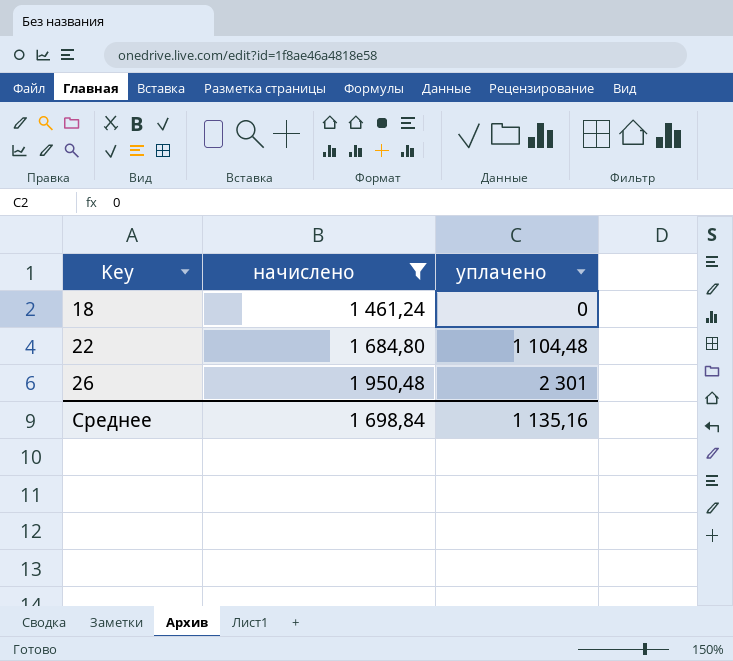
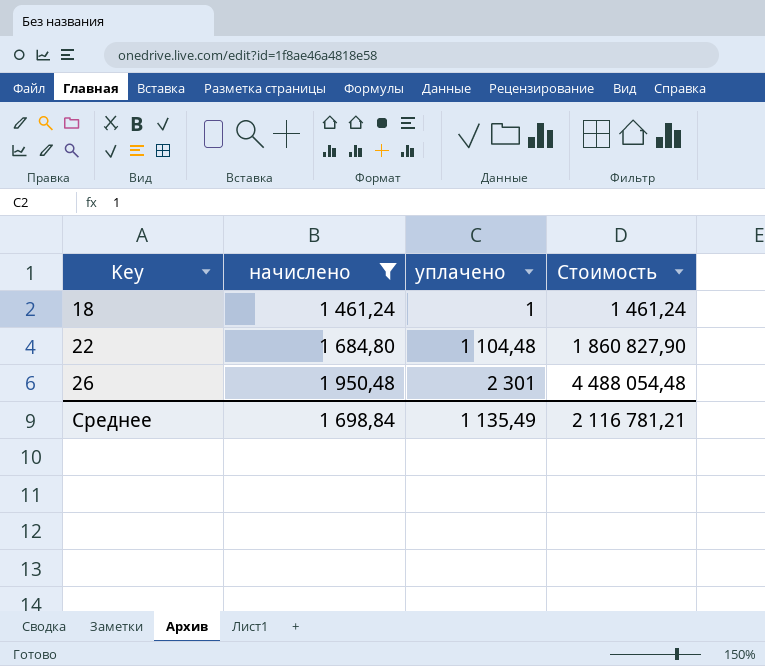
column Стоимость | formula: none -> [начислено] * [уплачено]
18 | уплачено: 0 -> 1
Среднее | уплачено: 1 135,16 -> 1 135,49

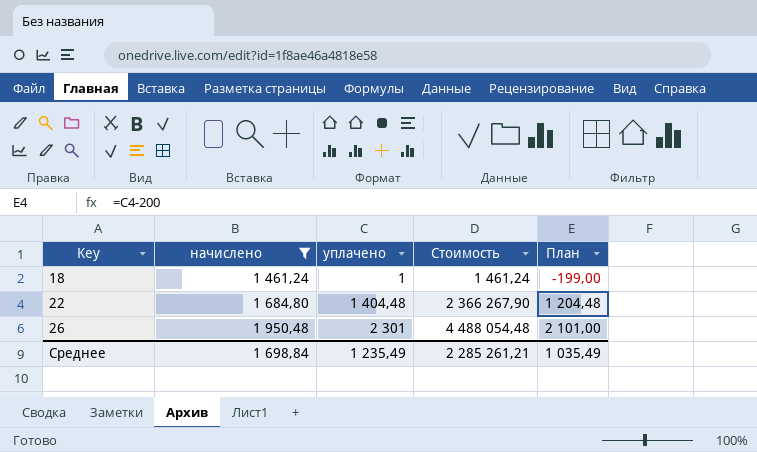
column План | formula: none -> [уплачено] - 200
22 | уплачено: 1 104,48 -> 1 404,48
22 | Стоимость: 1 860 827,90 -> 2 366 267,90
Среднее | уплачено: 1 135,49 -> 1 235,49
Среднее | Стоимость: 2 116 781,21 -> 2 285 261,21

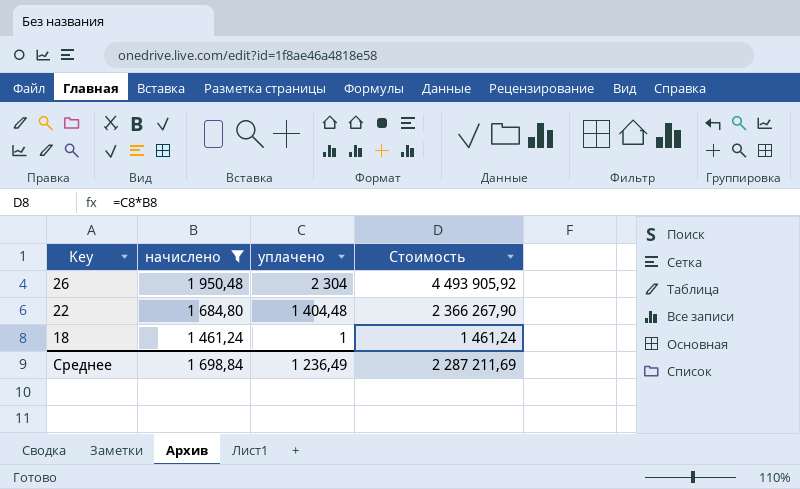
row order: Key ascending -> Key descending
column План | formula: [уплачено] - 200 -> none
26 | уплачено: 2 301 -> 2 304
26 | Стоимость: 4 488 054,48 -> 4 493 905,92
Среднее | уплачено: 1 235,49 -> 1 236,49
Среднее | Стоимость: 2 285 261,21 -> 2 287 211,69

